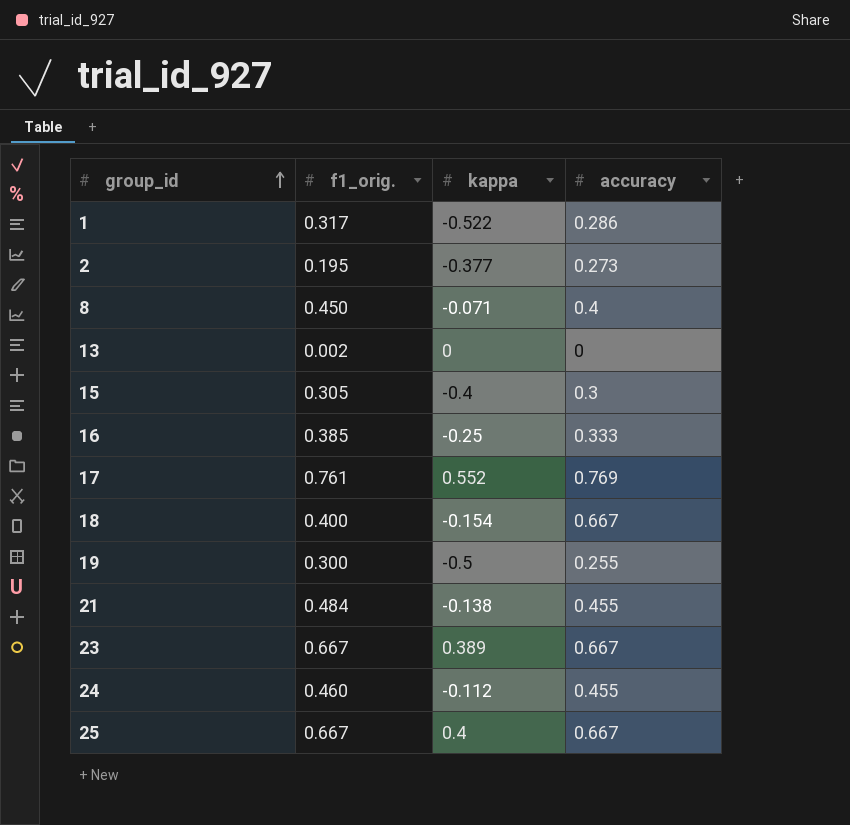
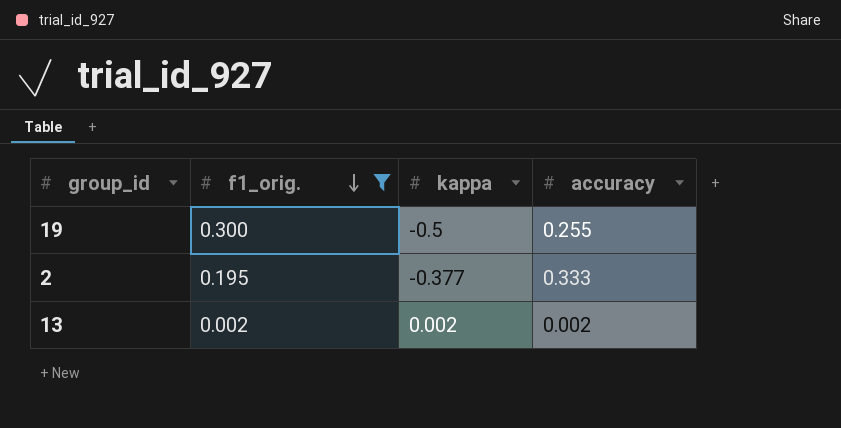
filter: none -> f1_orig. <= 0.300
row order: group_id ascending -> f1_orig. descending
2 | accuracy: 0.273 -> 0.333
13 | kappa: 0 -> 0.002
13 | accuracy: 0 -> 0.002

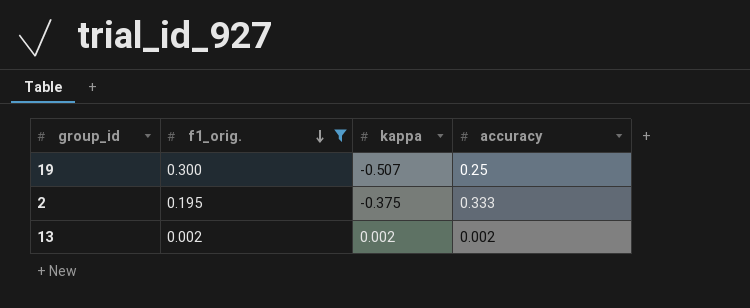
19 | kappa: -0.5 -> -0.507
19 | accuracy: 0.255 -> 0.25
2 | kappa: -0.377 -> -0.375

